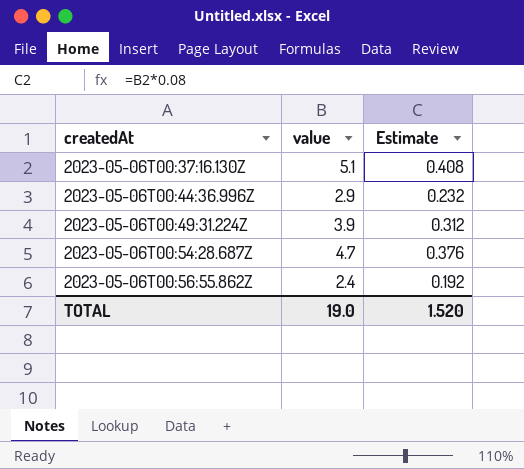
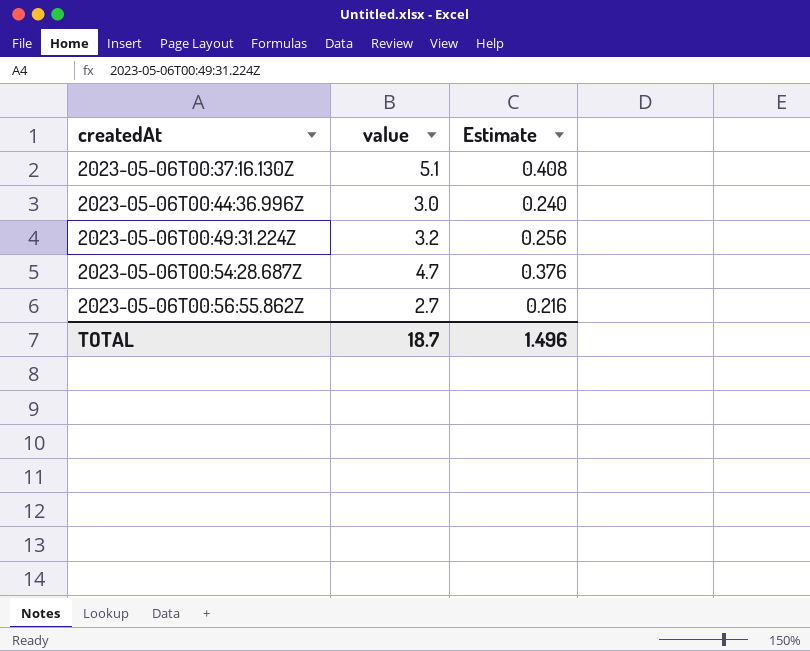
2023-05-06T00:44:36.996Z | value: 2.9 -> 3.0
2023-05-06T00:44:36.996Z | Estimate: 0.232 -> 0.240
2023-05-06T00:49:31.224Z | value: 3.9 -> 3.2
2023-05-06T00:49:31.224Z | Estimate: 0.312 -> 0.256
2023-05-06T00:56:55.862Z | value: 2.4 -> 2.7
2023-05-06T00:56:55.862Z | Estimate: 0.192 -> 0.216
TOTAL | value: 19.0 -> 18.7
TOTAL | Estimate: 1.520 -> 1.496

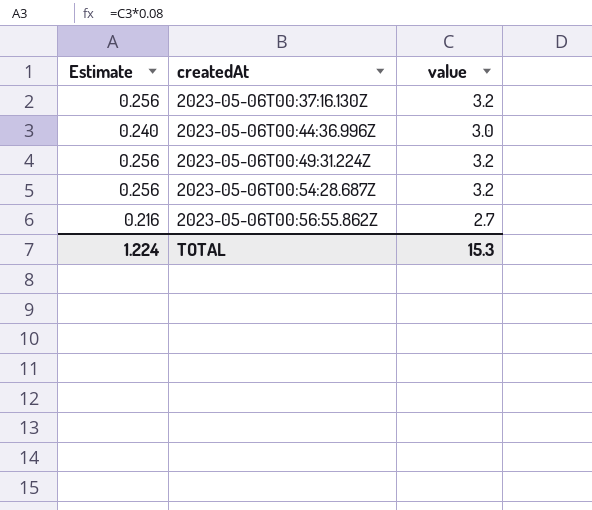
column Estimate | position: 3 -> 1
2023-05-06T00:37:16.130Z | Estimate: 0.408 -> 0.256
2023-05-06T00:37:16.130Z | value: 5.1 -> 3.2
2023-05-06T00:54:28.687Z | Estimate: 0.376 -> 0.256
2023-05-06T00:54:28.687Z | value: 4.7 -> 3.2
TOTAL | Estimate: 1.496 -> 1.224
TOTAL | value: 18.7 -> 15.3

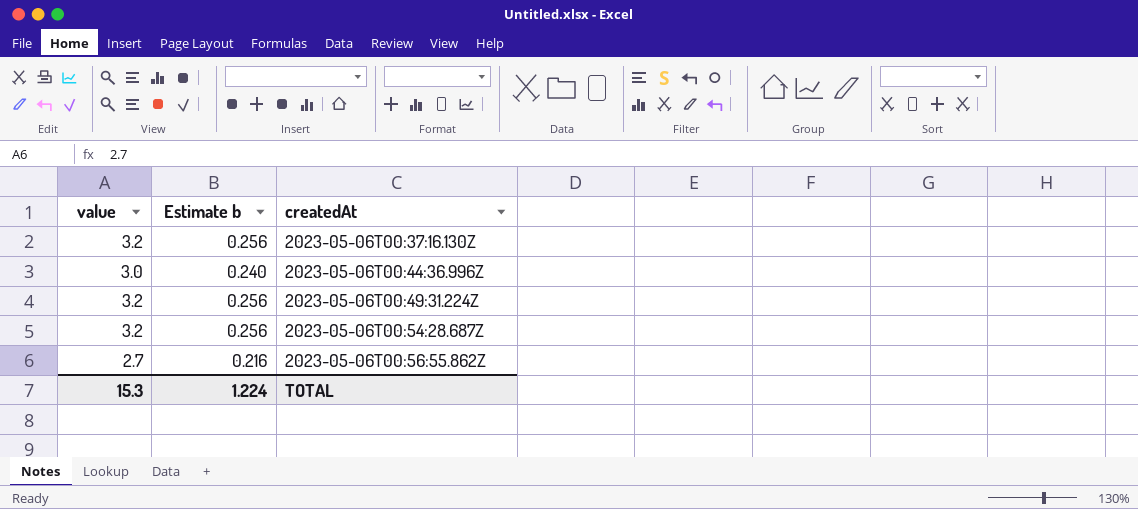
column value | position: 3 -> 1
column name: Estimate -> Estimate b

